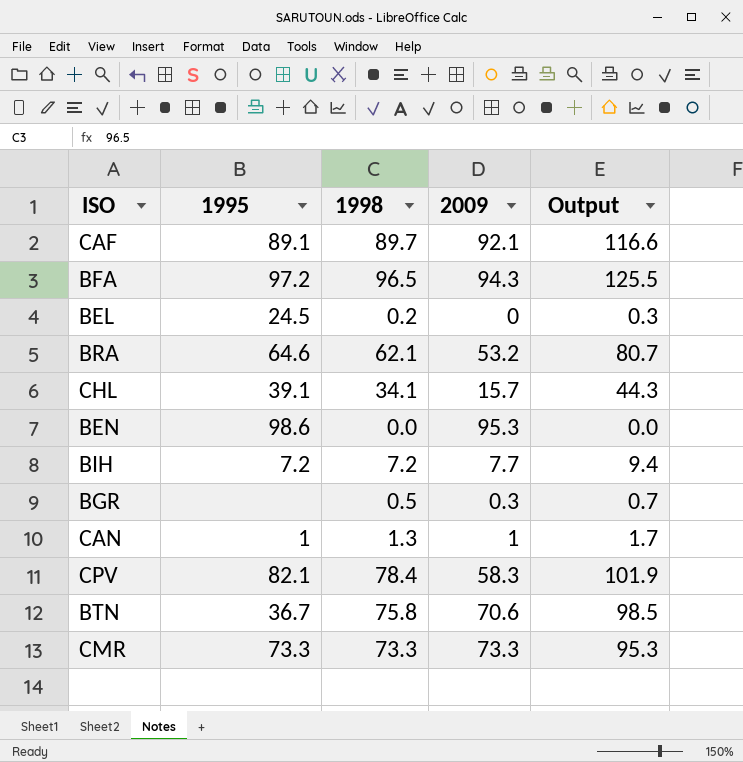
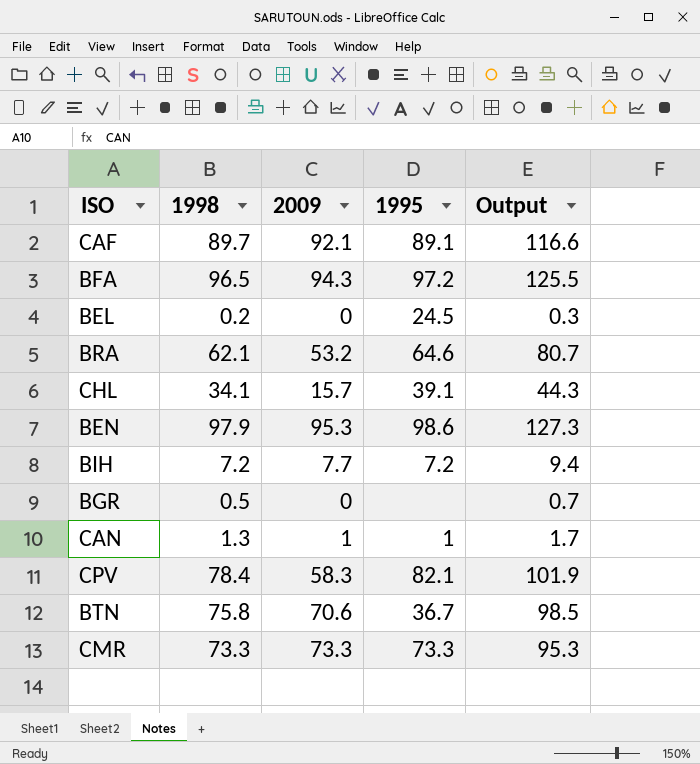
column 1995 | position: 2 -> 4
BEN | 1998: 0.0 -> 97.9
BEN | Output: 0.0 -> 127.3
BGR | 2009: 0.3 -> 0

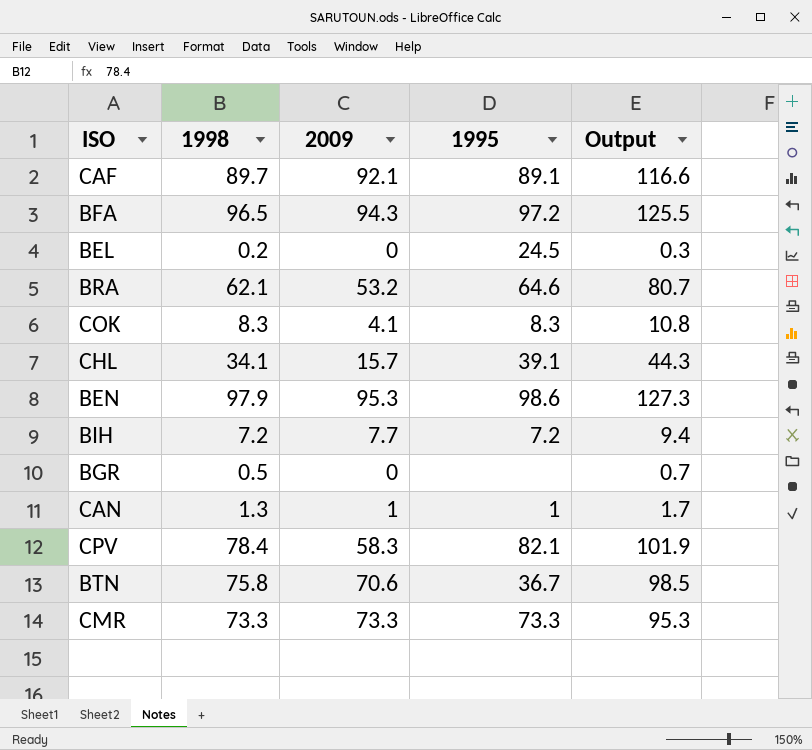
row COK: none -> 8.3 | 4.1 | 8.3 | 10.8

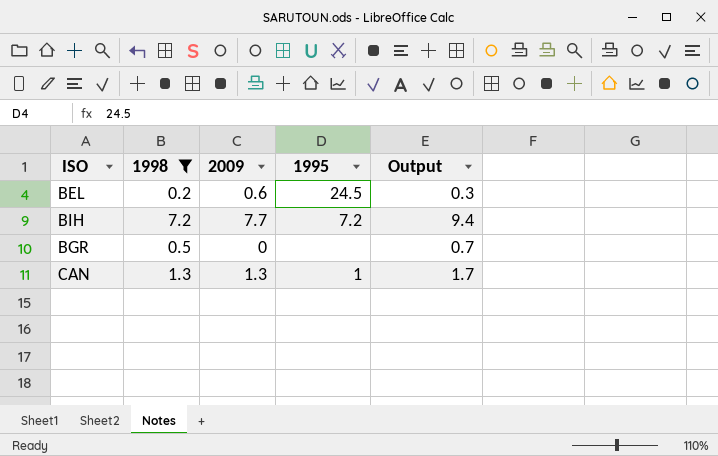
filter: none -> 1998 <= 7.2
BEL | 2009: 0 -> 0.6
CAN | 2009: 1 -> 1.3

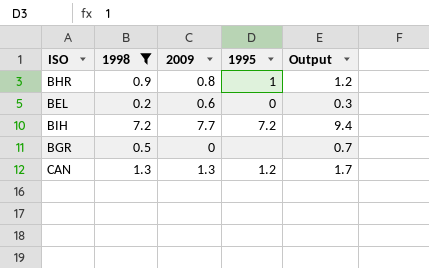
row BHR: none -> 0.9 | 0.8 | 1 | 1.2
BEL | 1995: 24.5 -> 0
CAN | 1995: 1 -> 1.2

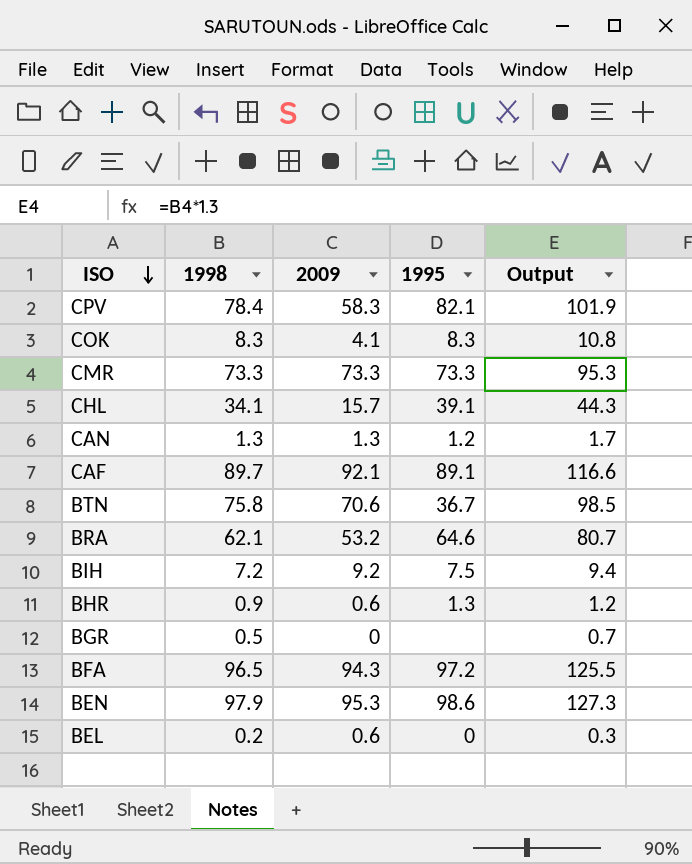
filter: 1998 <= 7.2 -> none
row order: none -> ISO descending
BIH | 2009: 7.7 -> 9.2
BIH | 1995: 7.2 -> 7.5
BHR | 2009: 0.8 -> 0.6
BHR | 1995: 1 -> 1.3

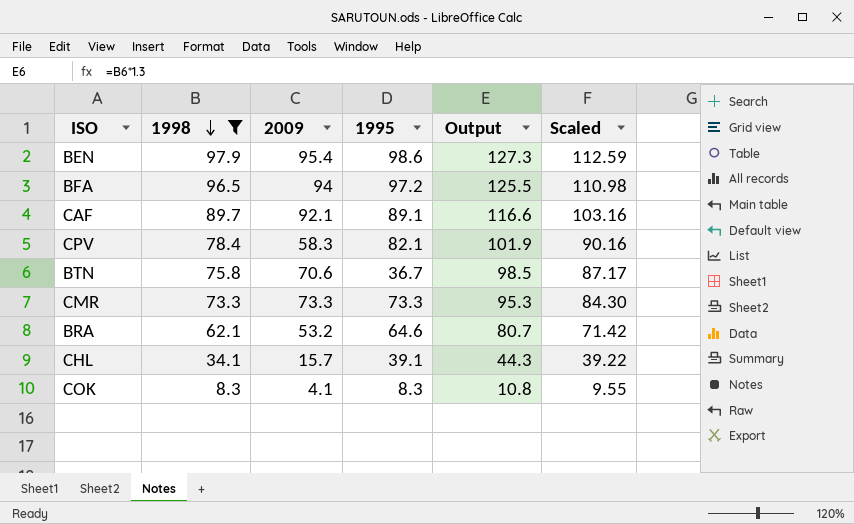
filter: none -> 1998 >= 8.3
row order: ISO descending -> 1998 descending
column Scaled | formula: none -> [1998] * 1.15
BEN | 2009: 95.3 -> 95.4
BFA | 2009: 94.3 -> 94

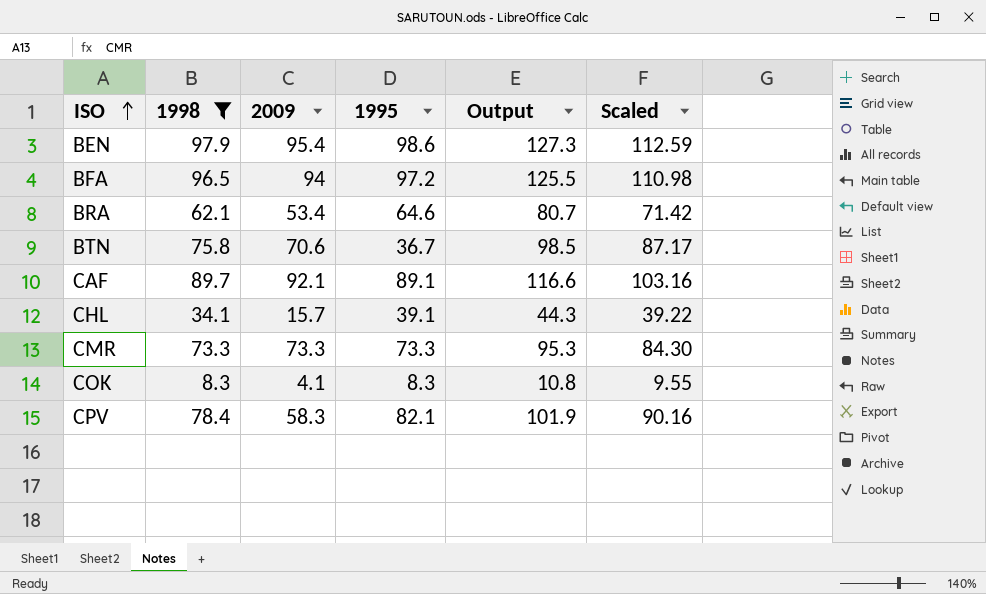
row order: 1998 descending -> ISO ascending
BRA | 2009: 53.2 -> 53.4

